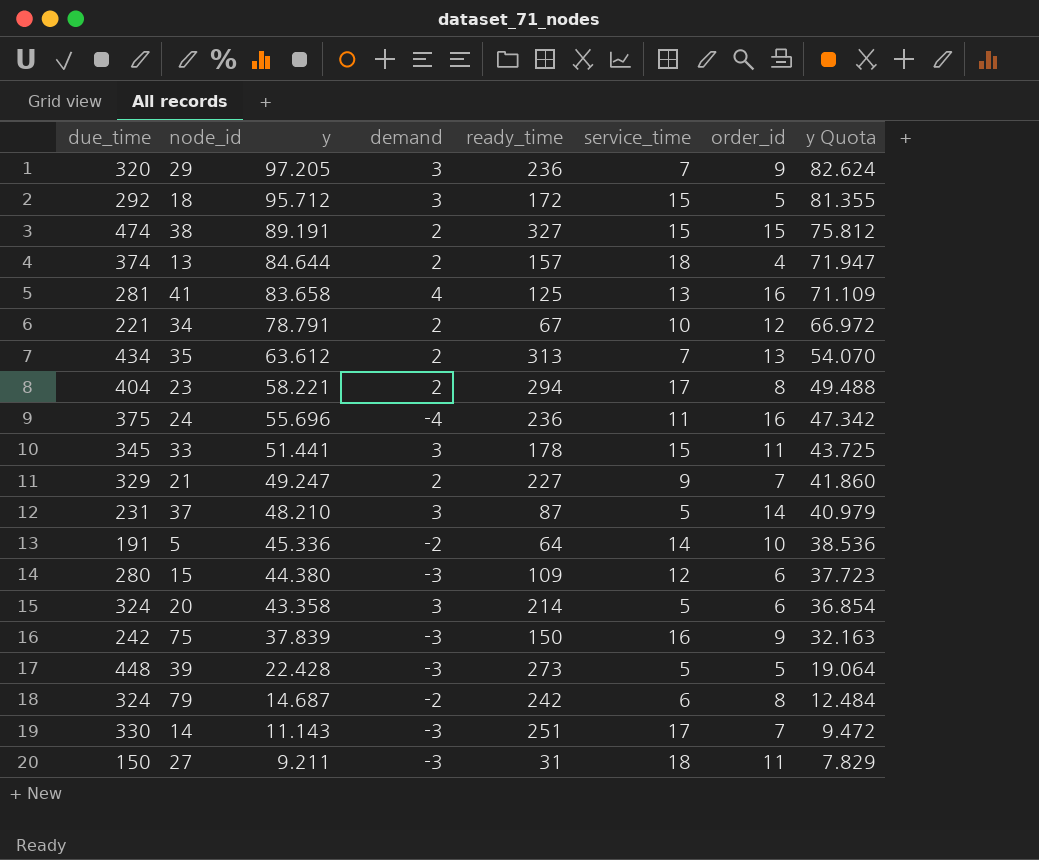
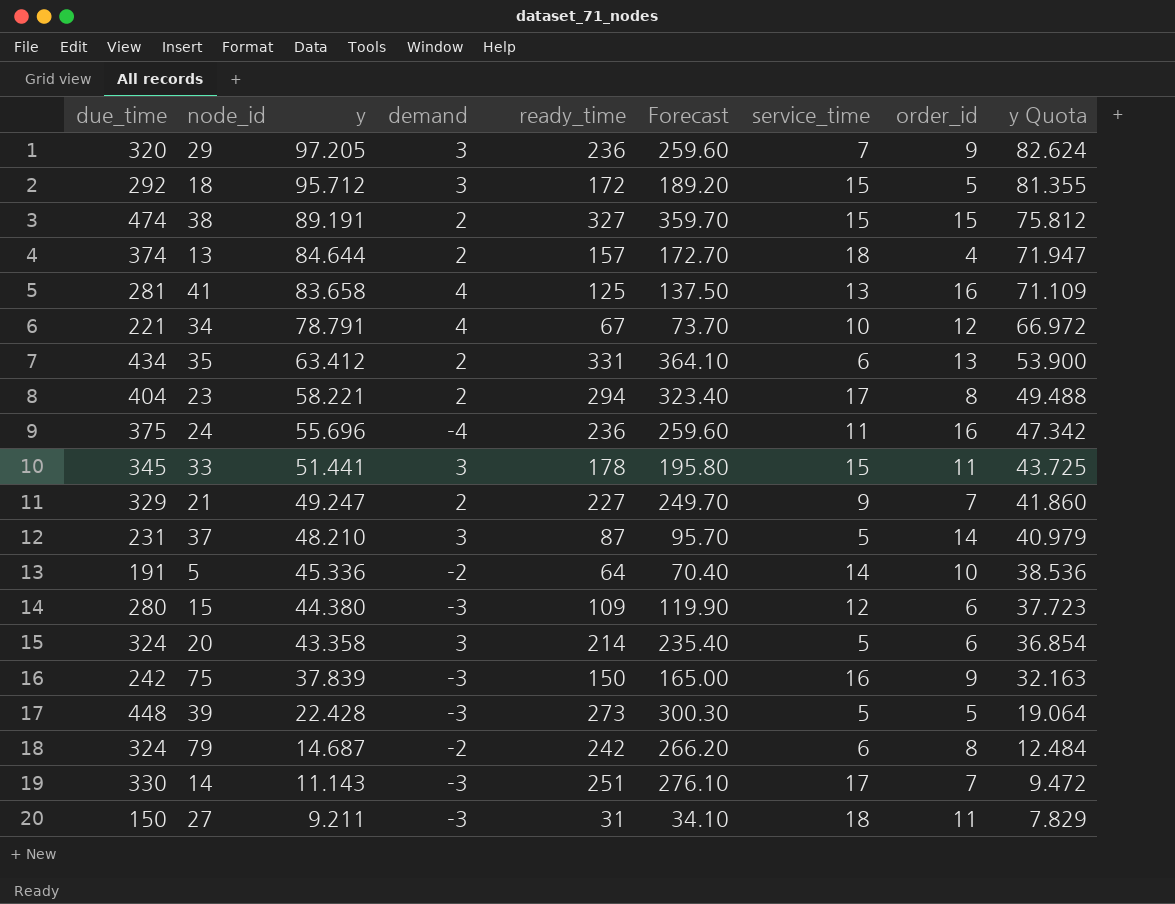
column Forecast | formula: none -> [ready_time] * 1.1
34 | demand: 2 -> 4
35 | y: 63.612 -> 63.412
35 | ready_time: 313 -> 331
35 | service_time: 7 -> 6
35 | y Quota: 54.070 -> 53.900

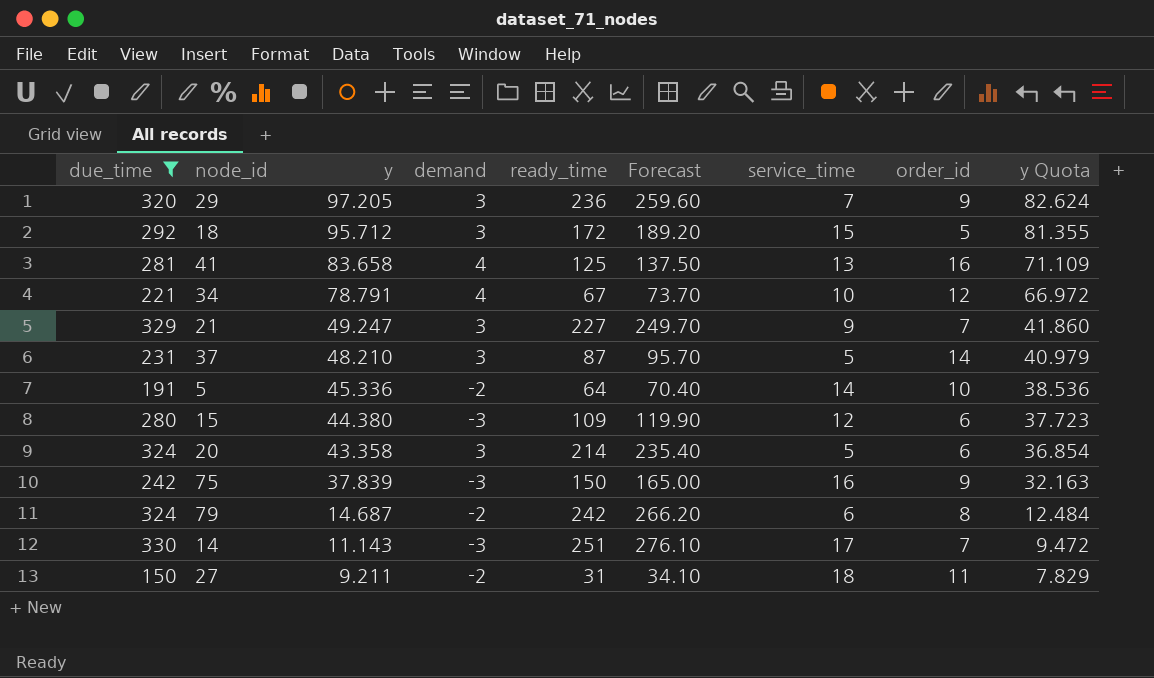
filter: none -> due_time <= 330
21 | demand: 2 -> 3
27 | demand: -3 -> -2

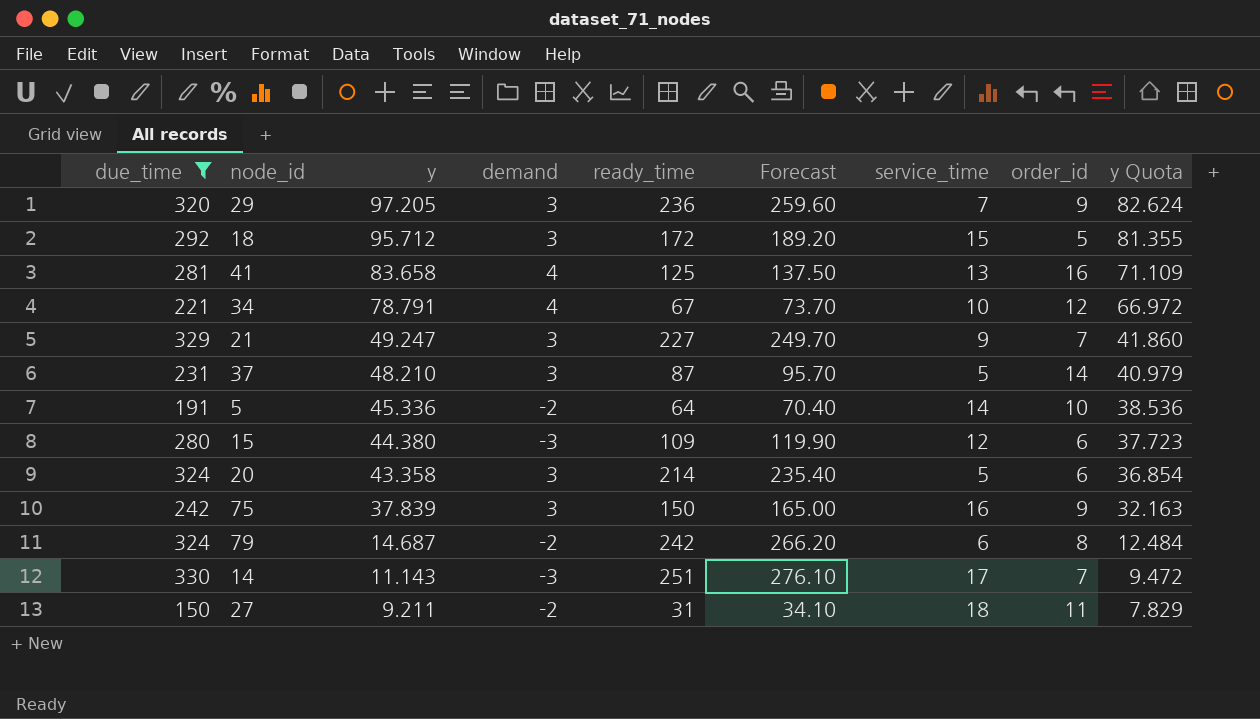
75 | demand: -3 -> 3

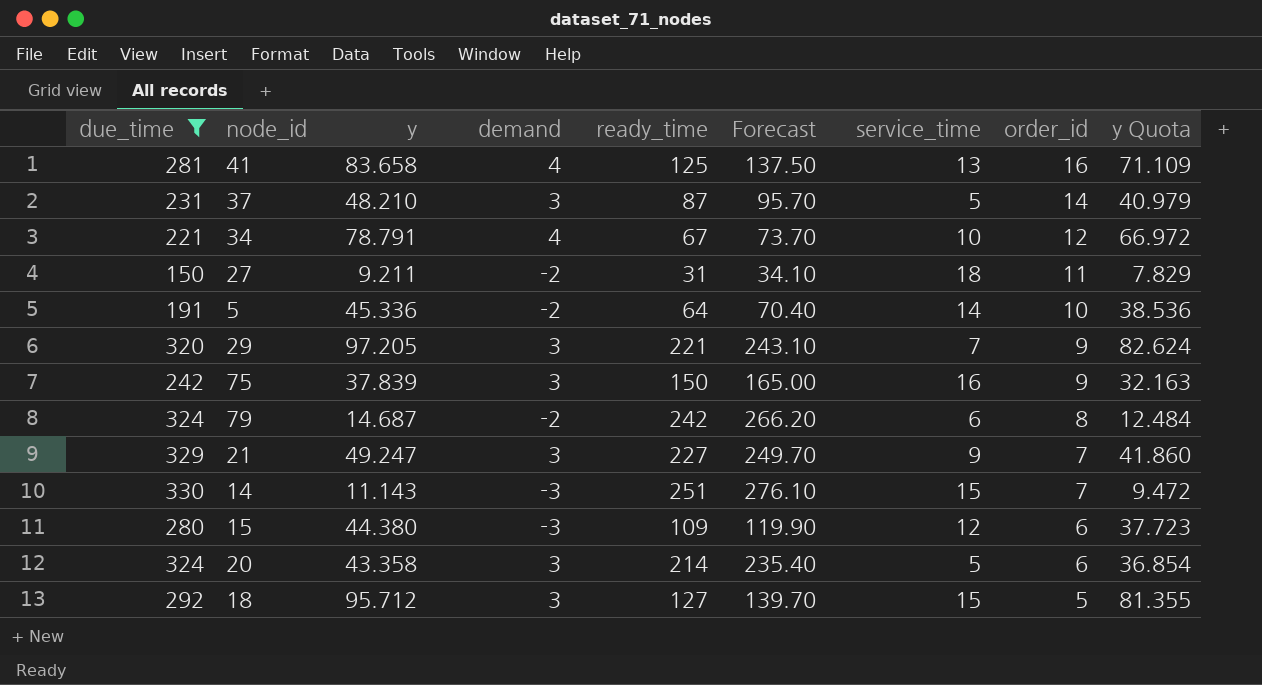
row order: y descending -> order_id descending
29 | ready_time: 236 -> 221
29 | Forecast: 259.60 -> 243.10
14 | service_time: 17 -> 15
18 | ready_time: 172 -> 127
18 | Forecast: 189.20 -> 139.70

